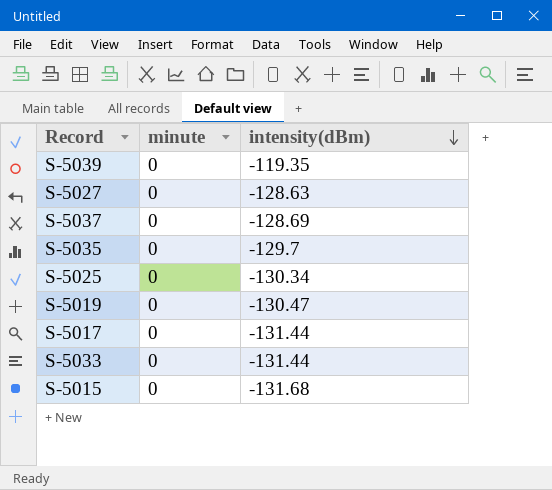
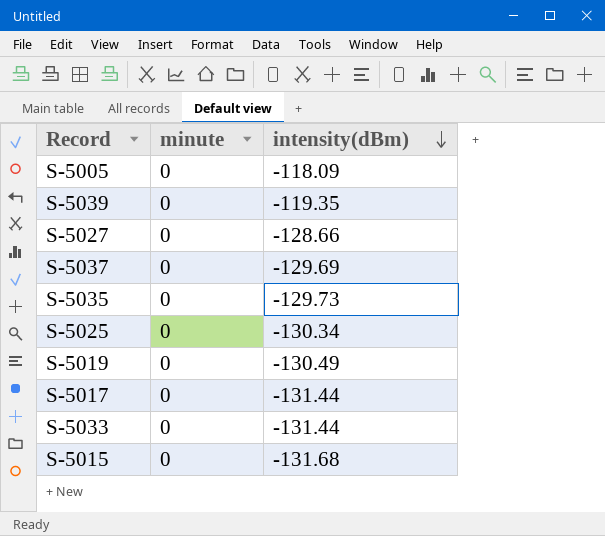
row S-5005: none -> 0 | -118.09
S-5027 | intensity(dBm): -128.63 -> -128.66
S-5037 | intensity(dBm): -128.69 -> -129.69
S-5035 | intensity(dBm): -129.7 -> -129.73
S-5019 | intensity(dBm): -130.47 -> -130.49

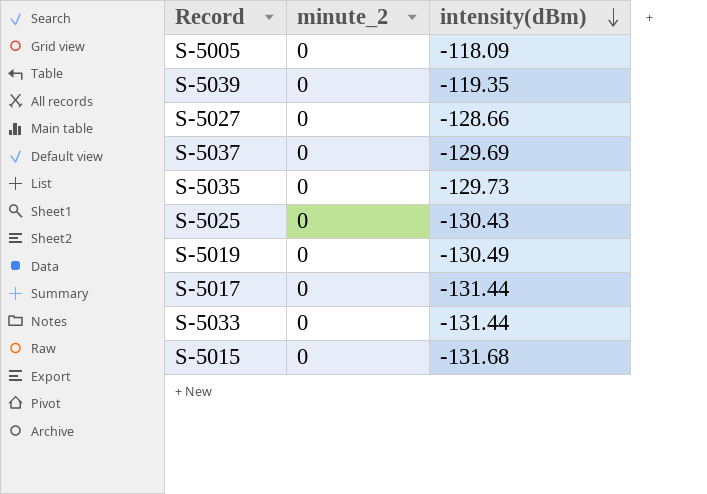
column name: minute -> minute_2
S-5025 | intensity(dBm): -130.34 -> -130.43

